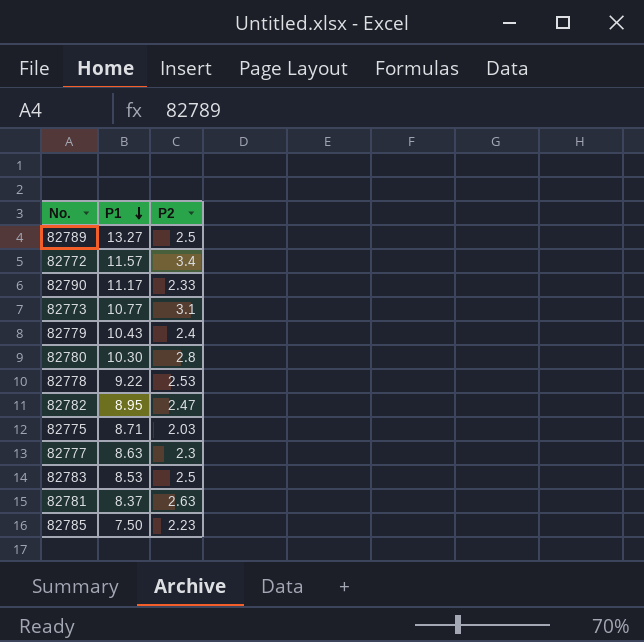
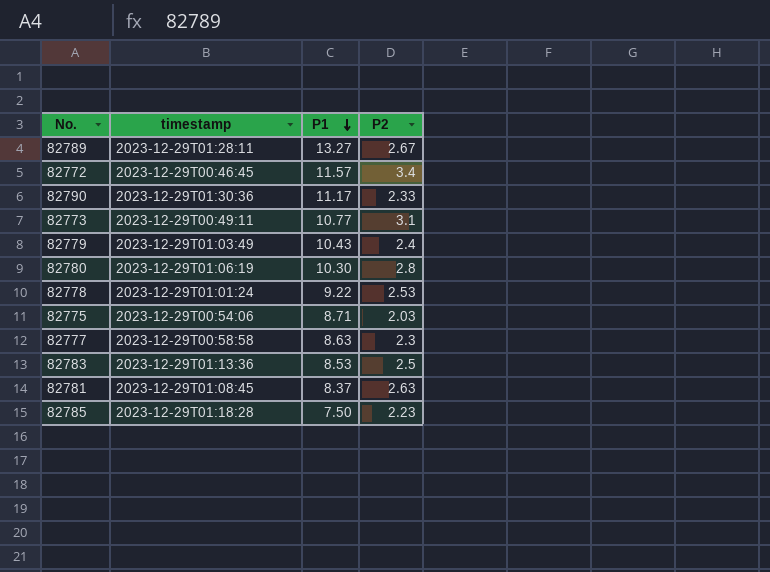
column timestamp | position: none -> 2
row 82782: 8.95 | 2.47 -> none
82789 | P2: 2.5 -> 2.67

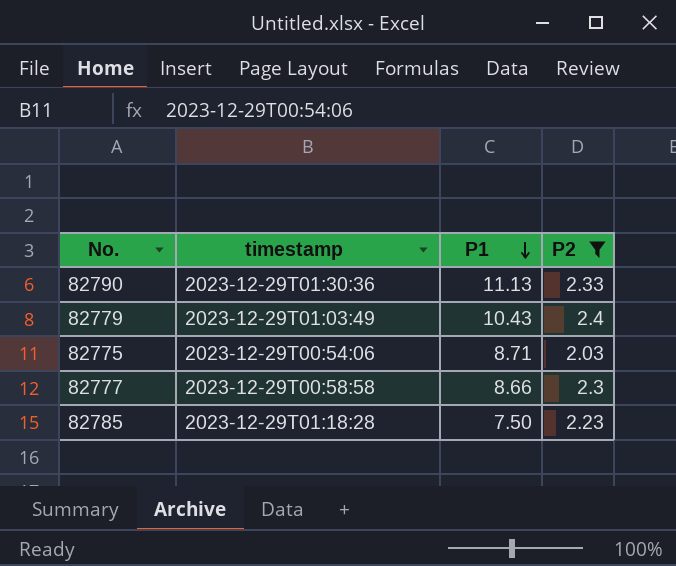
filter: none -> P2 <= 2.4
82790 | P1: 11.17 -> 11.13
82777 | P1: 8.63 -> 8.66

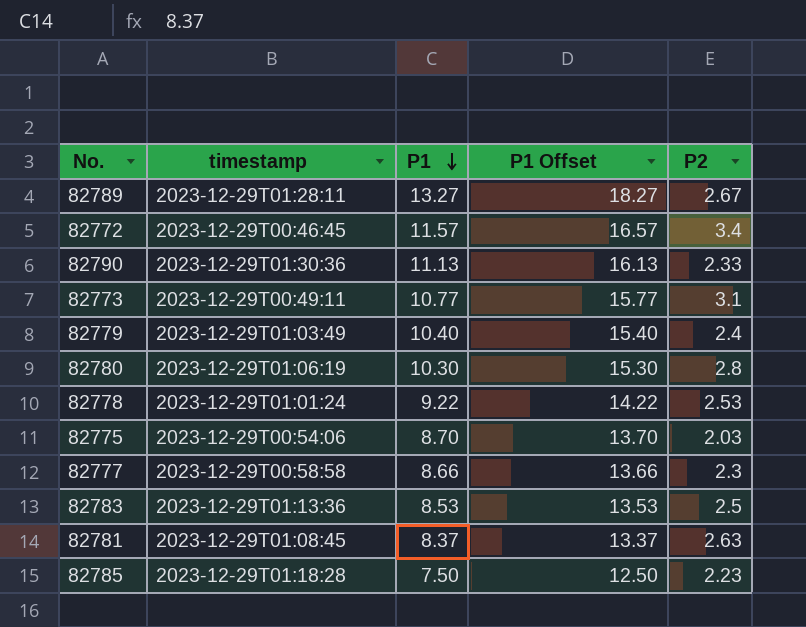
filter: P2 <= 2.4 -> none
column P1 Offset | formula: none -> [P1] + 5
82779 | P1: 10.43 -> 10.40
82775 | P1: 8.71 -> 8.70

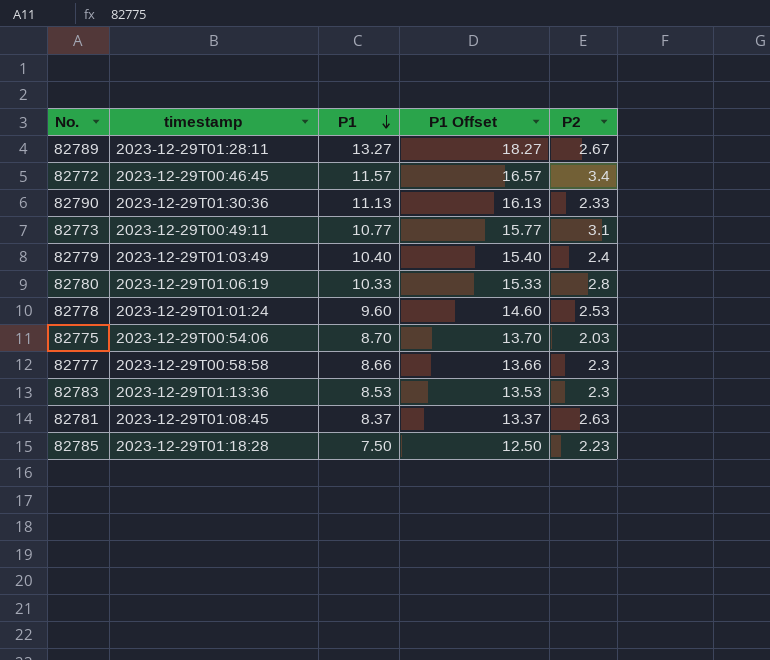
82780 | P1: 10.30 -> 10.33
82780 | P1 Offset: 15.30 -> 15.33
82778 | P1: 9.22 -> 9.60
82778 | P1 Offset: 14.22 -> 14.60
82783 | P2: 2.5 -> 2.3

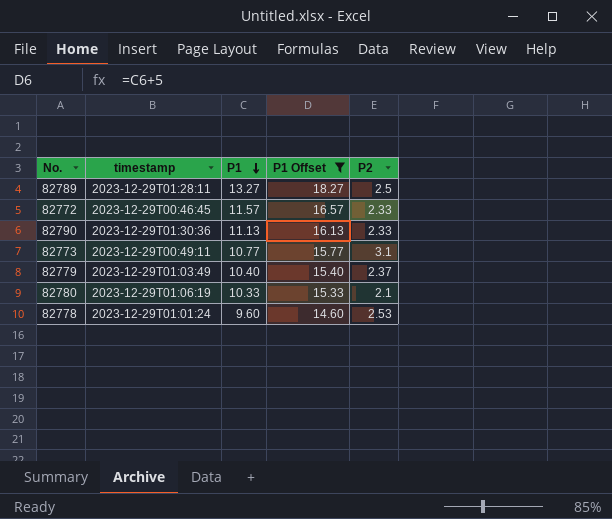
filter: none -> P1 Offset >= 14.60
82789 | P2: 2.67 -> 2.5
82772 | P2: 3.4 -> 2.33
82779 | P2: 2.4 -> 2.37
82780 | P2: 2.8 -> 2.1

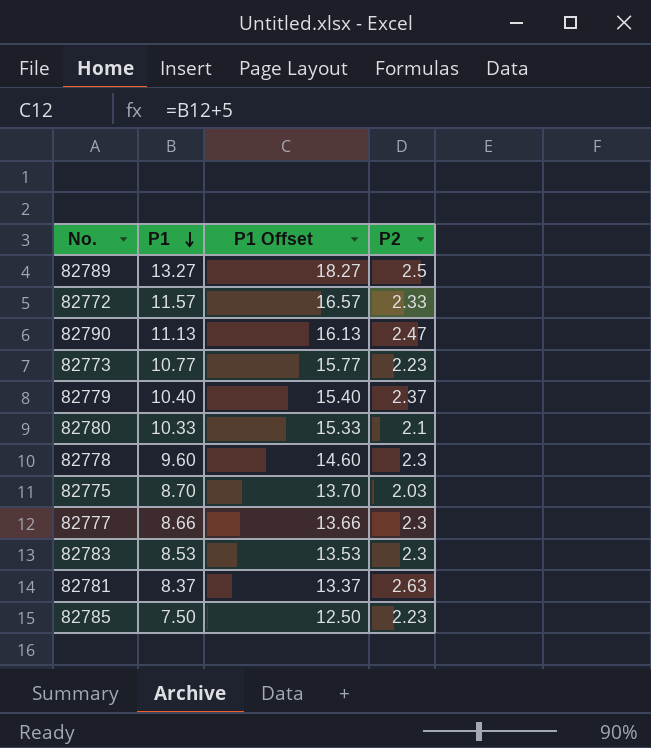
filter: P1 Offset >= 14.60 -> none
column timestamp | position: 2 -> none
82790 | P2: 2.33 -> 2.47
82773 | P2: 3.1 -> 2.23
82778 | P2: 2.53 -> 2.3

